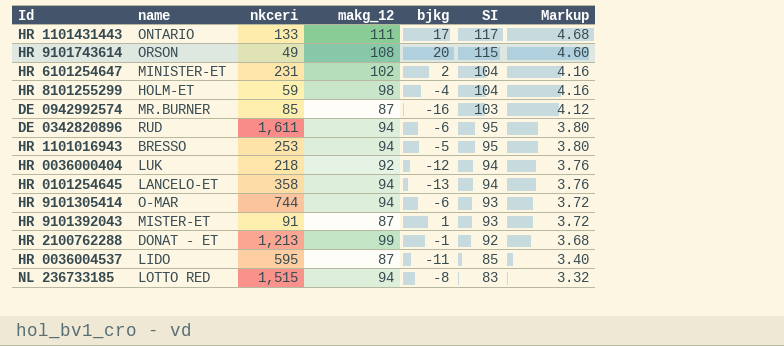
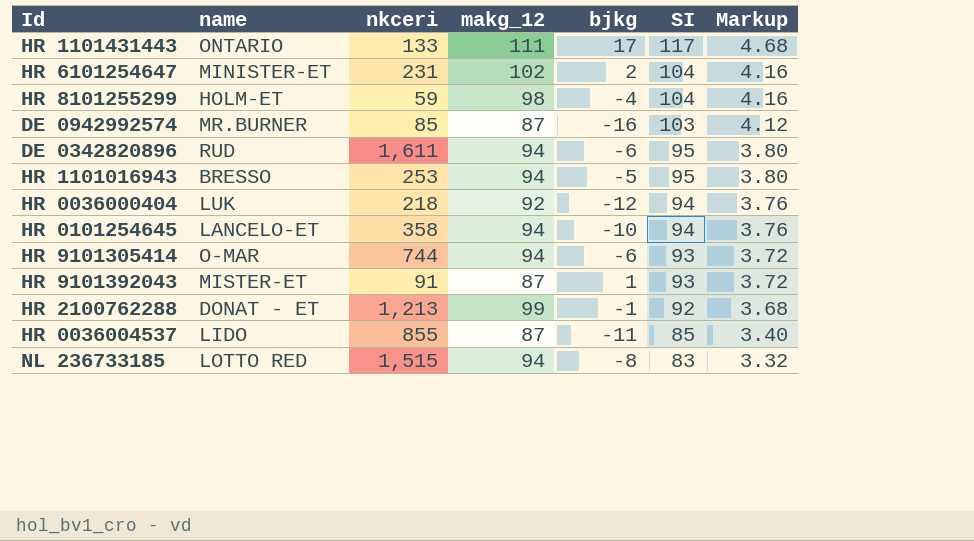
row HR 9101743614: ORSON | 49 | 108 | 20 | 115 | 4.60 -> none
HR 0101254645 | bjkg: -13 -> -10
HR 0036004537 | nkceri: 595 -> 855

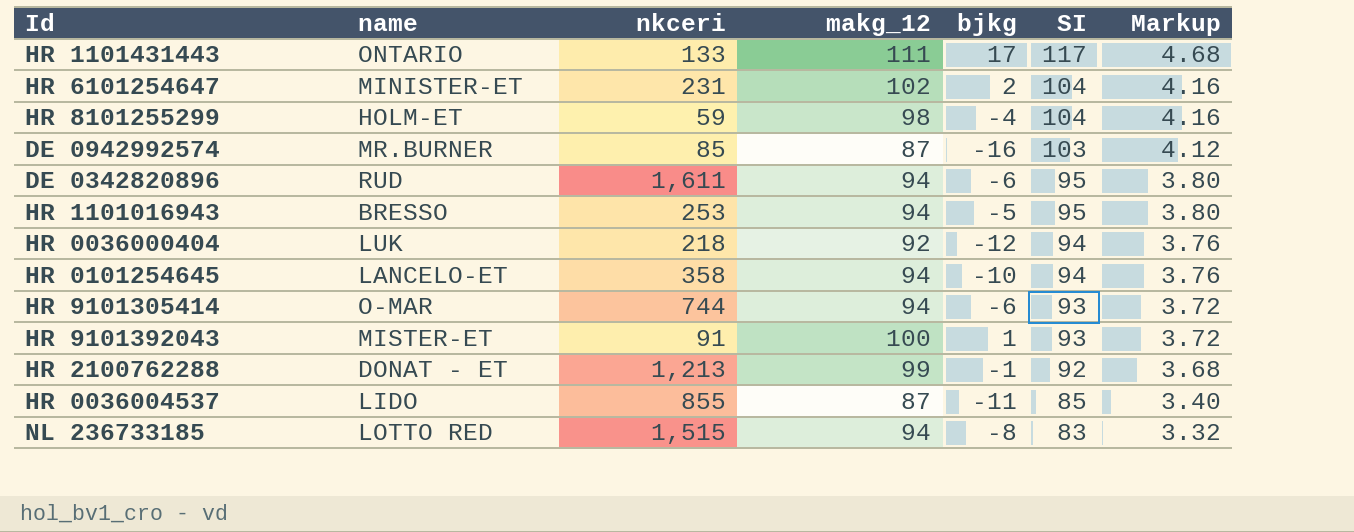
HR 9101392043 | makg_12: 87 -> 100

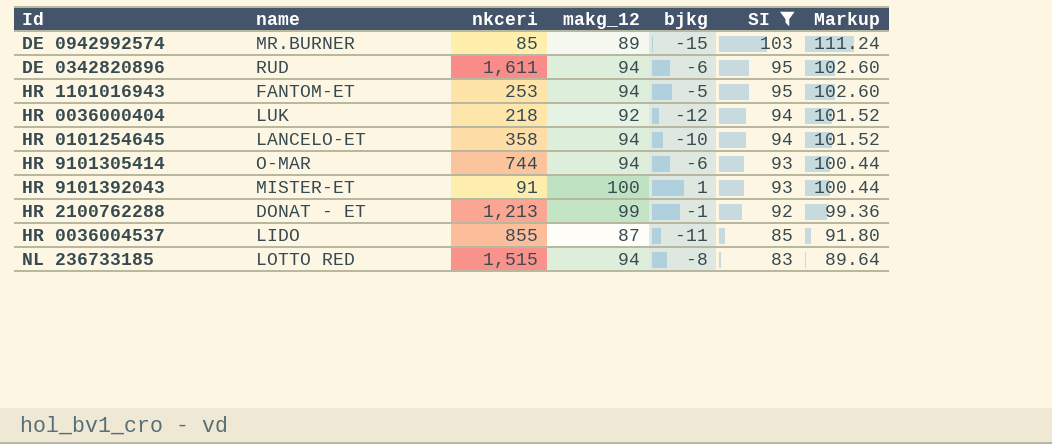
filter: none -> SI <= 103
column Markup | formula: [SI] * 0.04 -> [SI] * 1.08
DE 0942992574 | makg_12: 87 -> 89
DE 0942992574 | bjkg: -16 -> -15
HR 1101016943 | name: BRESSO -> FANTOM-ET

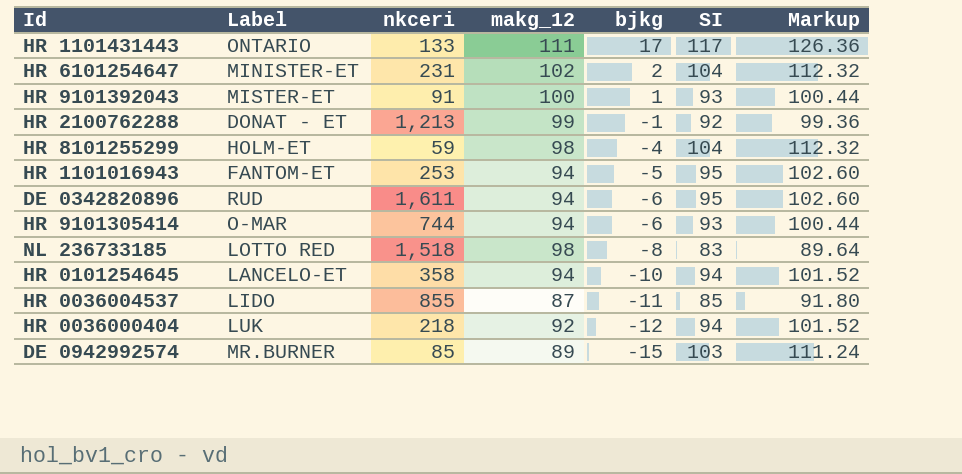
filter: SI <= 103 -> none
row order: SI descending -> bjkg descending
column name: name -> Label
NL 236733185 | nkceri: 1,515 -> 1,518
NL 236733185 | makg_12: 94 -> 98

